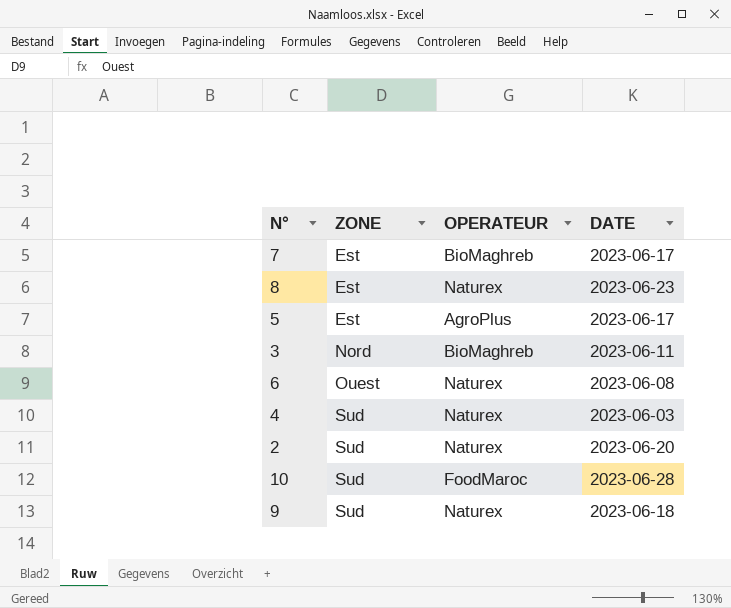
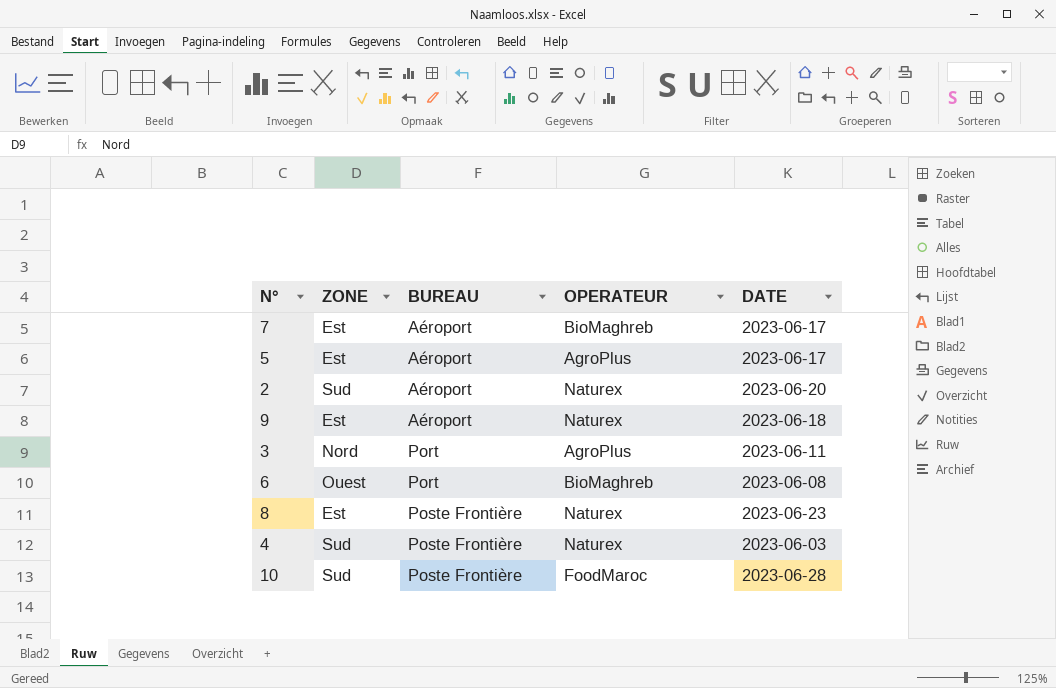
row order: ZONE ascending -> BUREAU ascending
column BUREAU | position: none -> 3
9 | ZONE: Sud -> Est
3 | OPERATEUR: BioMaghreb -> AgroPlus
6 | OPERATEUR: Naturex -> BioMaghreb

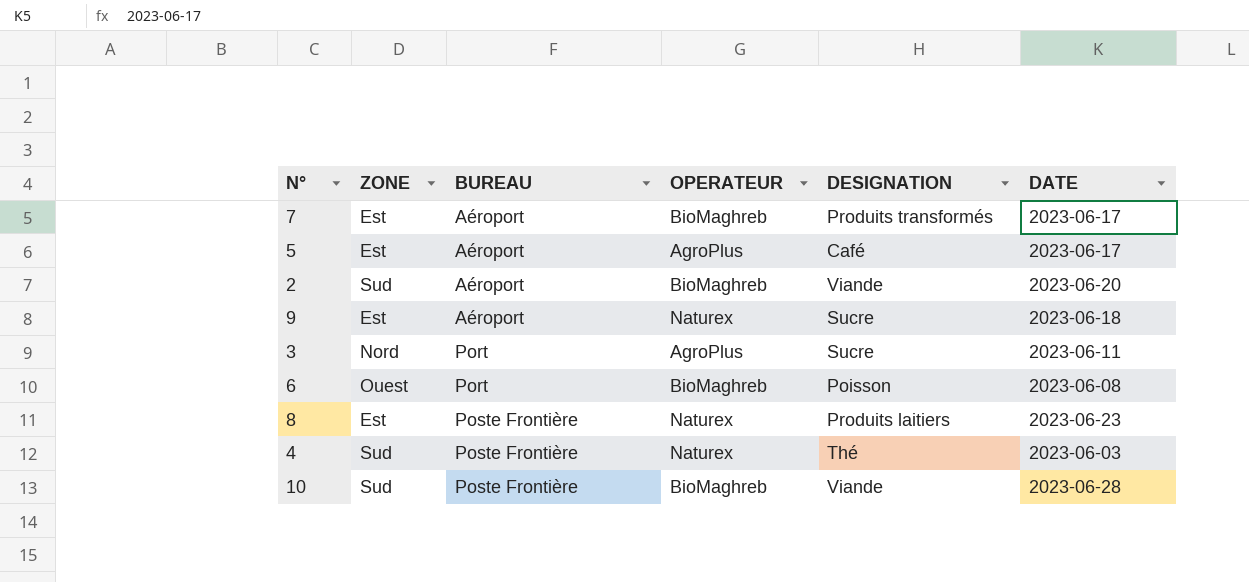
column DESIGNATION | position: none -> 5
2 | OPERATEUR: Naturex -> BioMaghreb
10 | OPERATEUR: FoodMaroc -> BioMaghreb

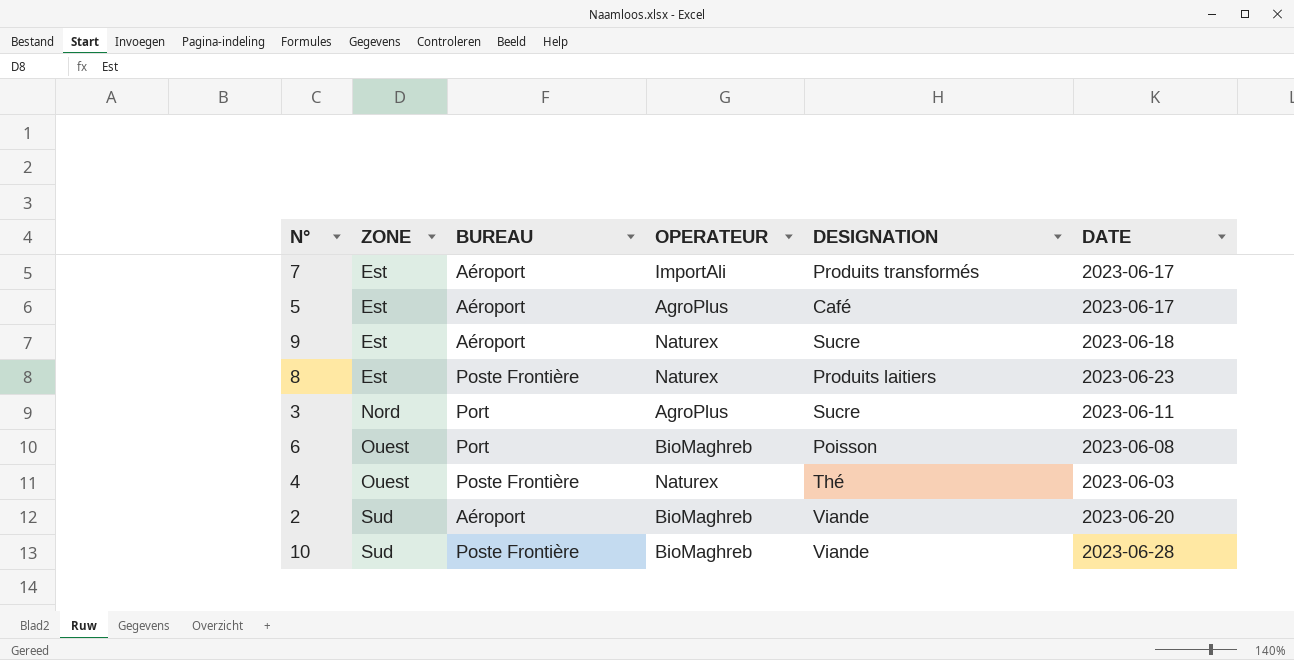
row order: BUREAU ascending -> ZONE ascending
7 | OPERATEUR: BioMaghreb -> ImportAli
4 | ZONE: Sud -> Ouest

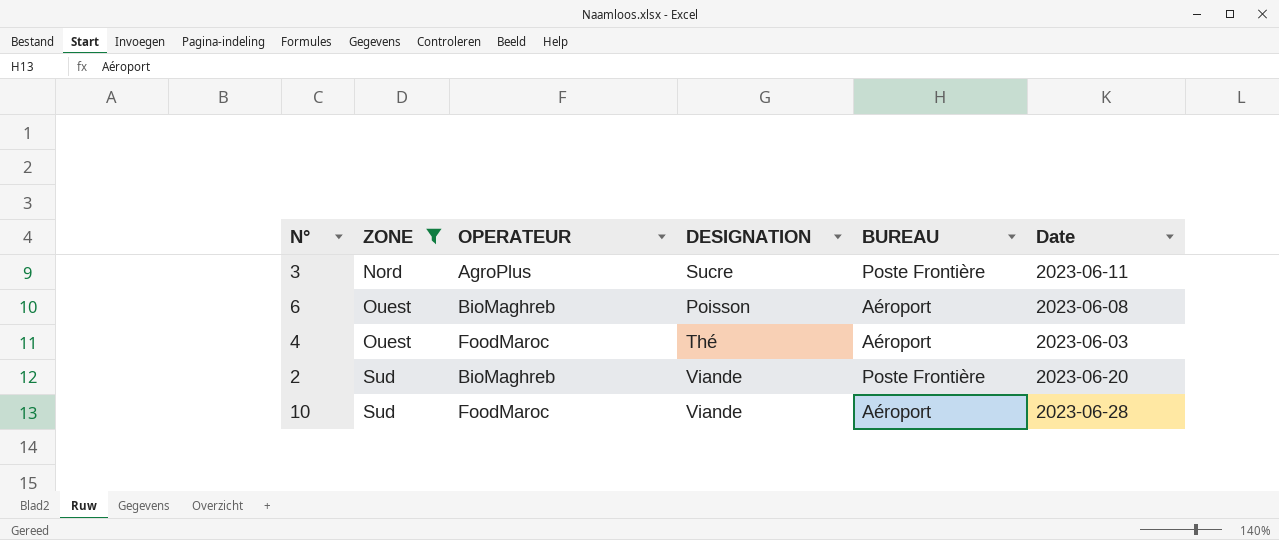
filter: none -> ZONE != Est
column BUREAU | position: 3 -> 5
column name: DATE -> Date
3 | BUREAU: Port -> Poste Frontière
6 | BUREAU: Port -> Aéroport
4 | OPERATEUR: Naturex -> FoodMaroc
4 | BUREAU: Poste Frontière -> Aéroport
2 | BUREAU: Aéroport -> Poste Frontière
10 | OPERATEUR: BioMaghreb -> FoodMaroc
10 | BUREAU: Poste Frontière -> Aéroport

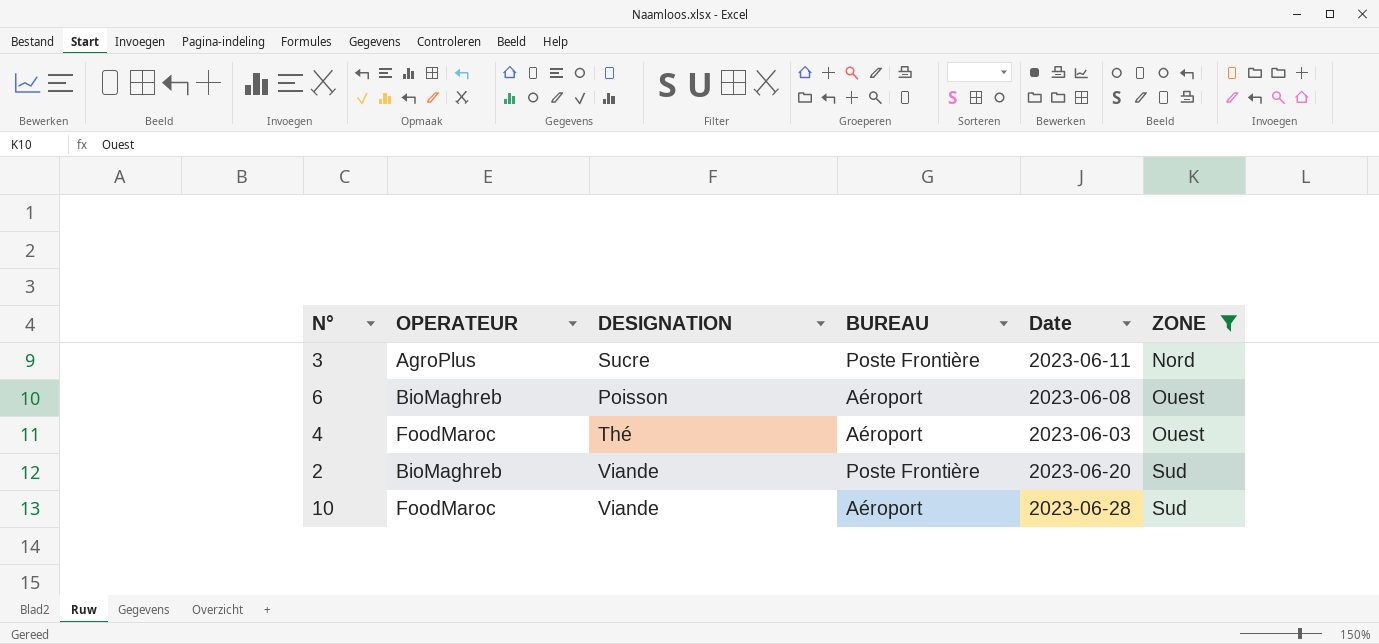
column ZONE | position: 2 -> 6

